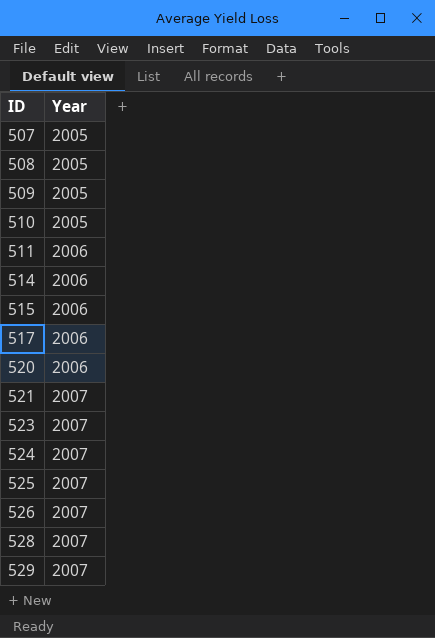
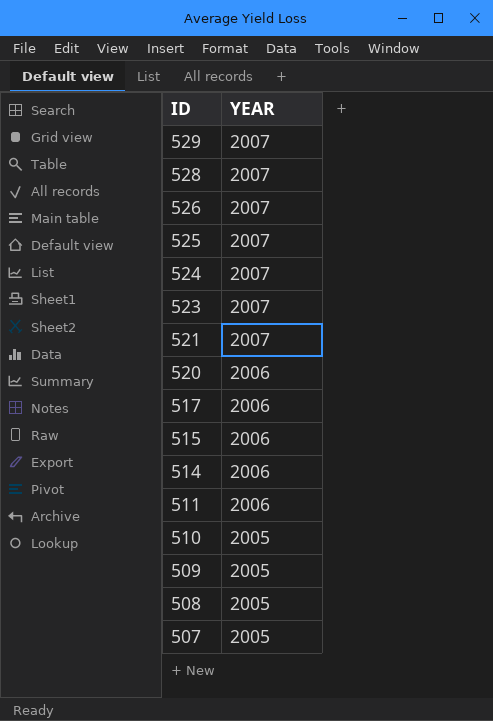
row order: ID ascending -> ID descending
column name: Year -> YEAR

